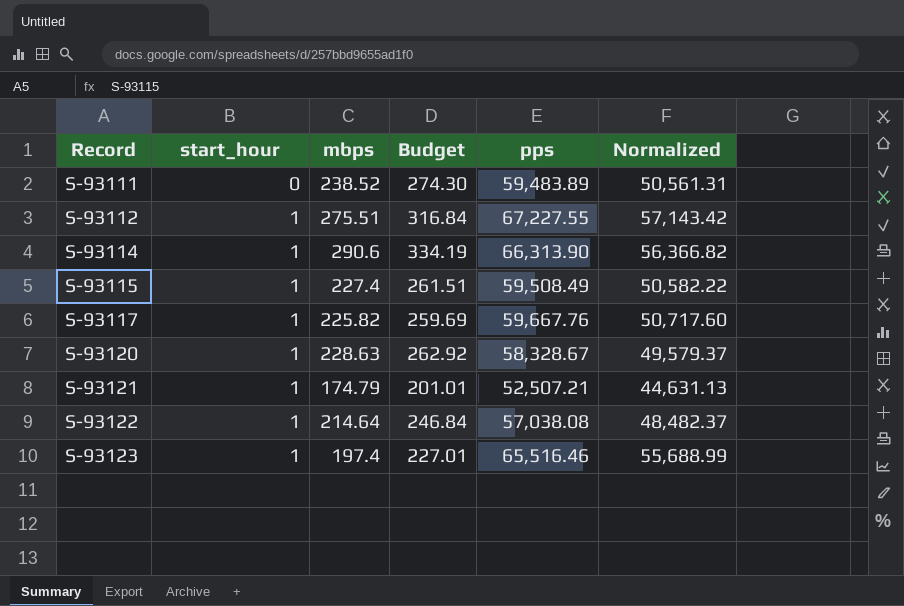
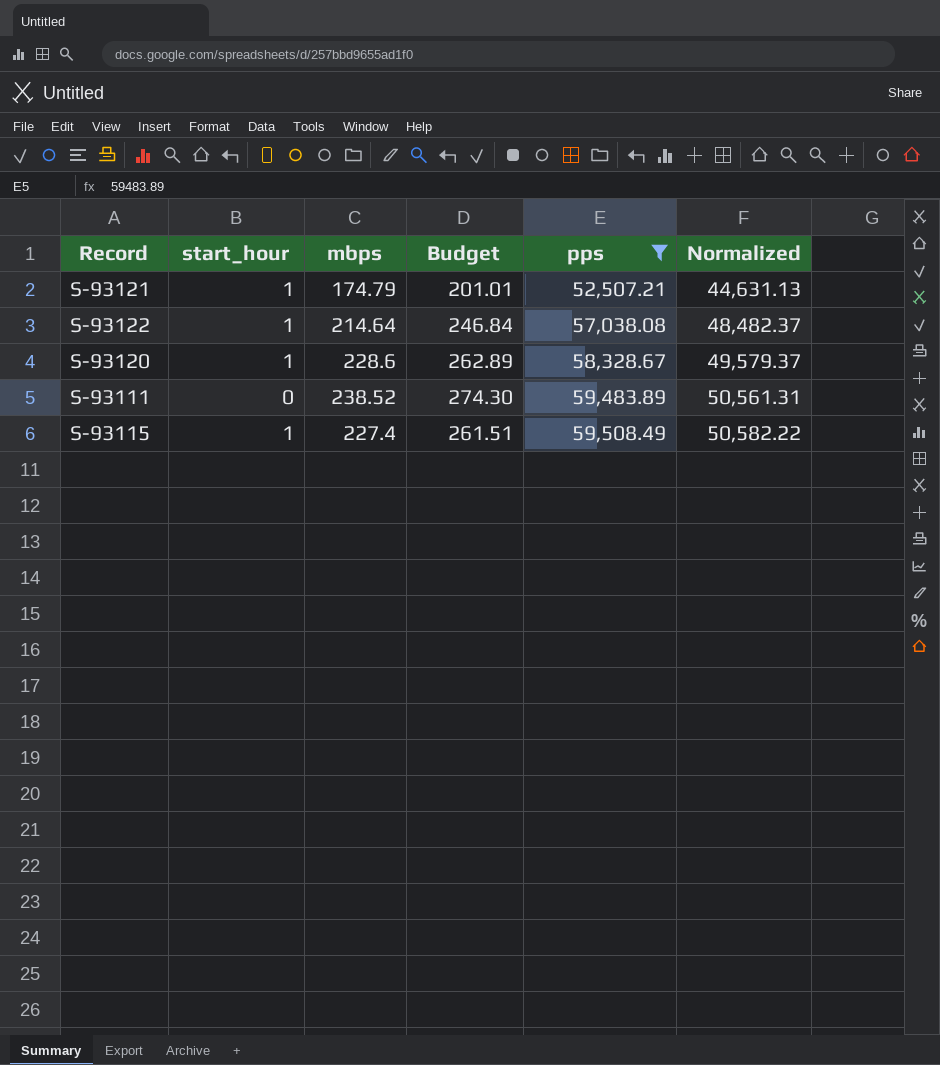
filter: none -> pps <= 59,508.49
row order: Record ascending -> pps ascending
S-93120 | mbps: 228.63 -> 228.6
S-93120 | Budget: 262.92 -> 262.89

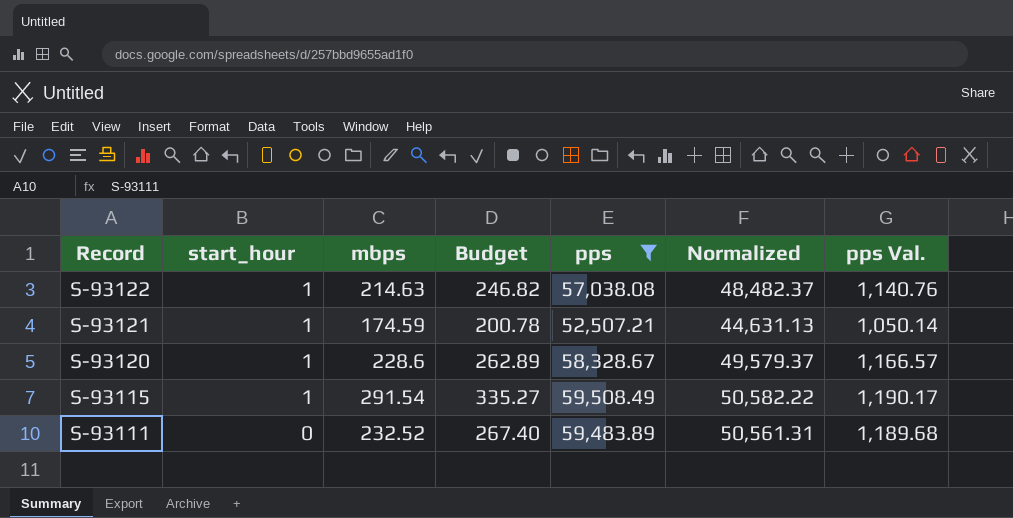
row order: pps ascending -> Record descending
column pps Val. | formula: none -> [pps] * 0.02
S-93122 | mbps: 214.64 -> 214.63
S-93122 | Budget: 246.84 -> 246.82
S-93121 | mbps: 174.79 -> 174.59
S-93121 | Budget: 201.01 -> 200.78
S-93115 | mbps: 227.4 -> 291.54
S-93115 | Budget: 261.51 -> 335.27
S-93111 | mbps: 238.52 -> 232.52
S-93111 | Budget: 274.30 -> 267.40

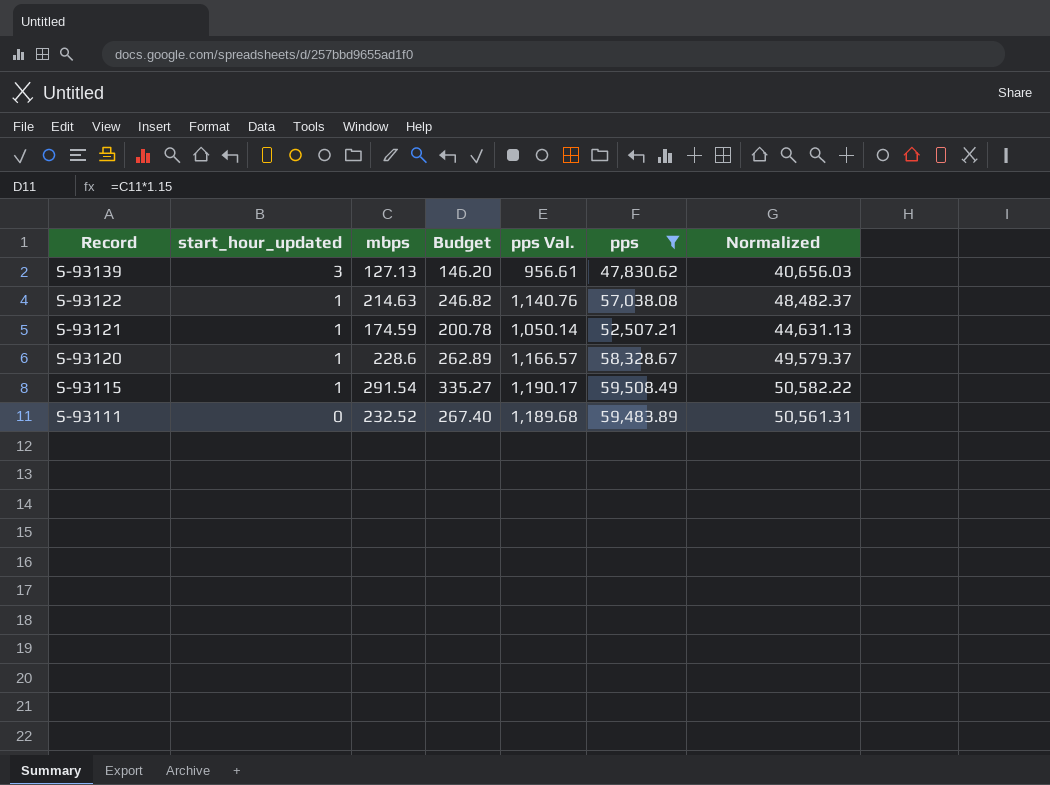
column name: start_hour -> start_hour_updated
column pps Val. | position: 7 -> 5
row S-93139: none -> 3 | 127.13 | 146.20 | 956.61 | 47,830.62 | 40,656.03

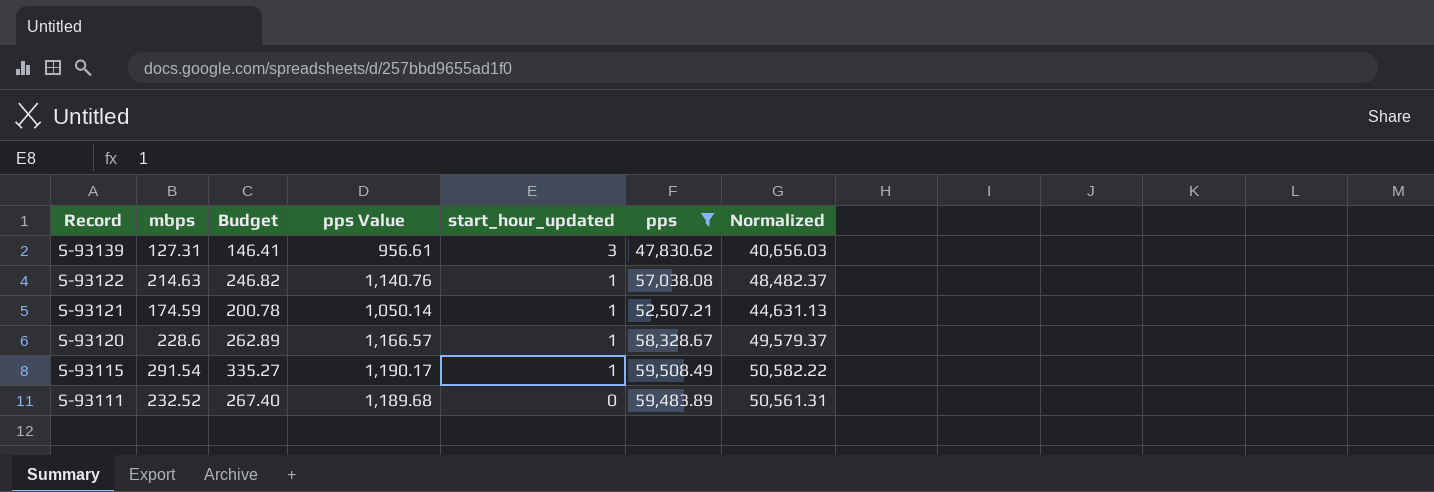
column name: pps Val. -> pps Value
column start_hour_updated | position: 2 -> 5
S-93139 | mbps: 127.13 -> 127.31
S-93139 | Budget: 146.20 -> 146.41

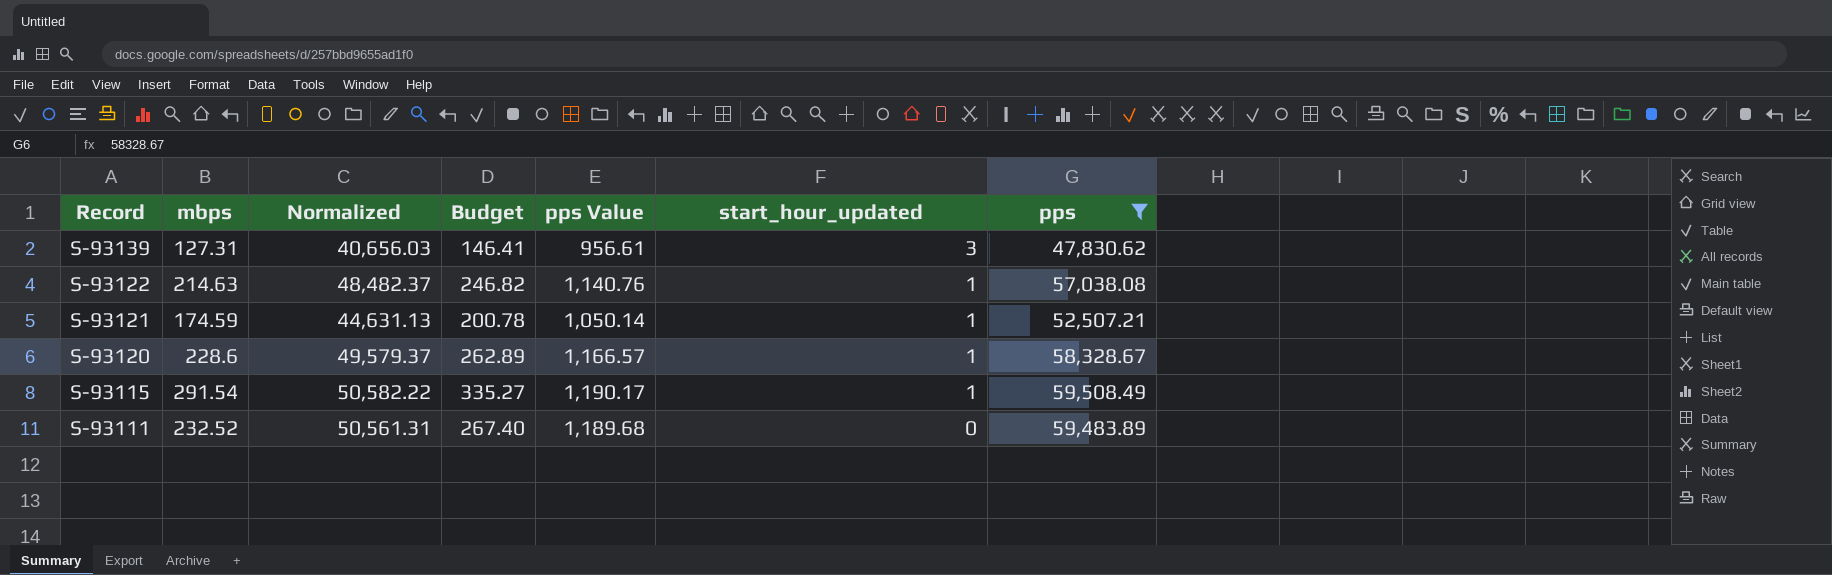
column Normalized | position: 7 -> 3

